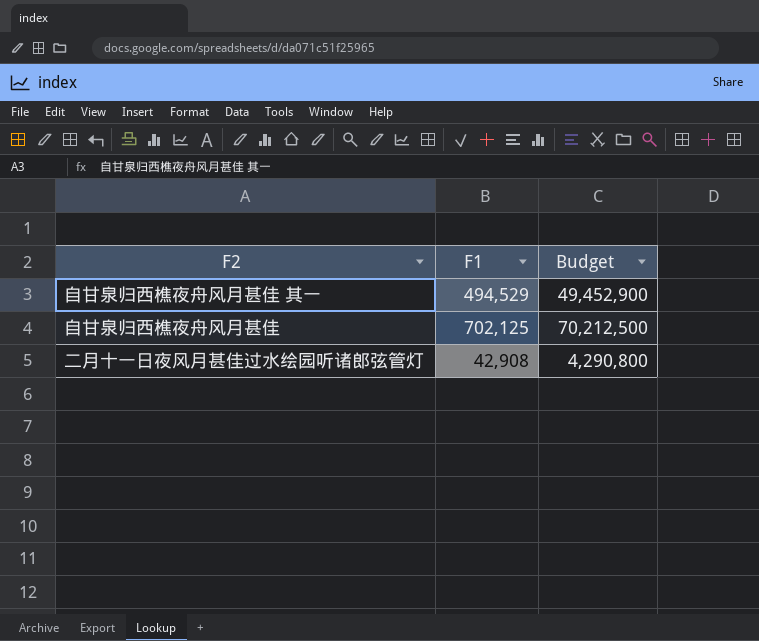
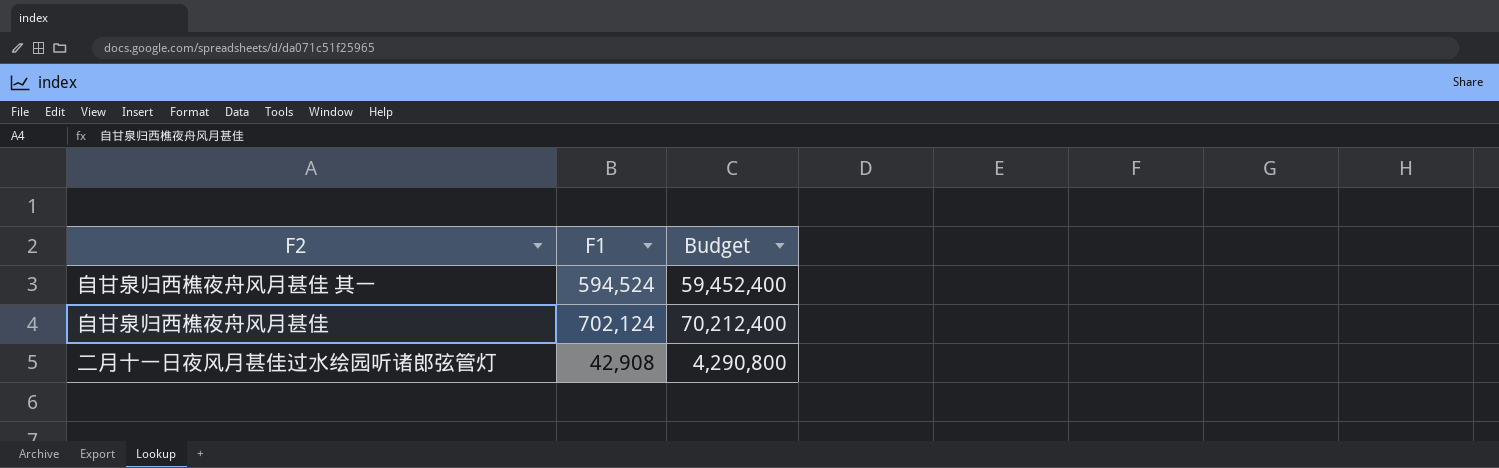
自甘泉归西樵夜舟风月甚佳 其一 | F1: 494,529 -> 594,524
自甘泉归西樵夜舟风月甚佳 其一 | Budget: 49,452,900 -> 59,452,400
自甘泉归西樵夜舟风月甚佳 | F1: 702,125 -> 702,124
自甘泉归西樵夜舟风月甚佳 | Budget: 70,212,500 -> 70,212,400

